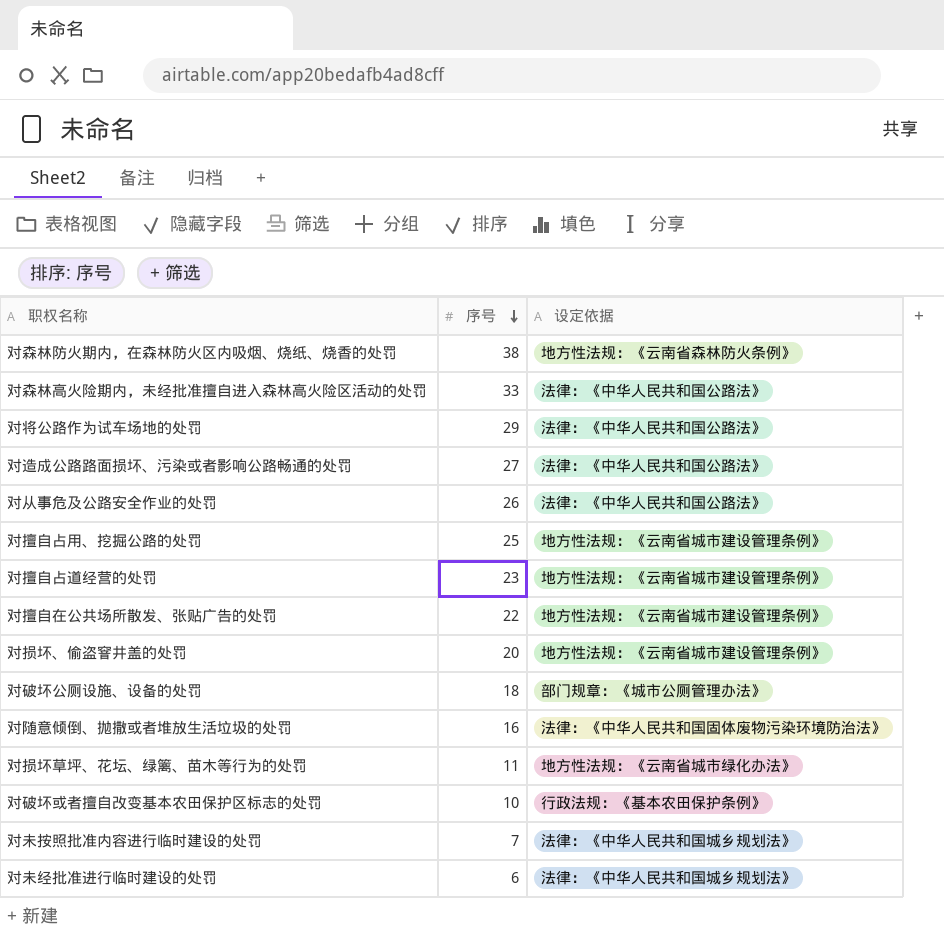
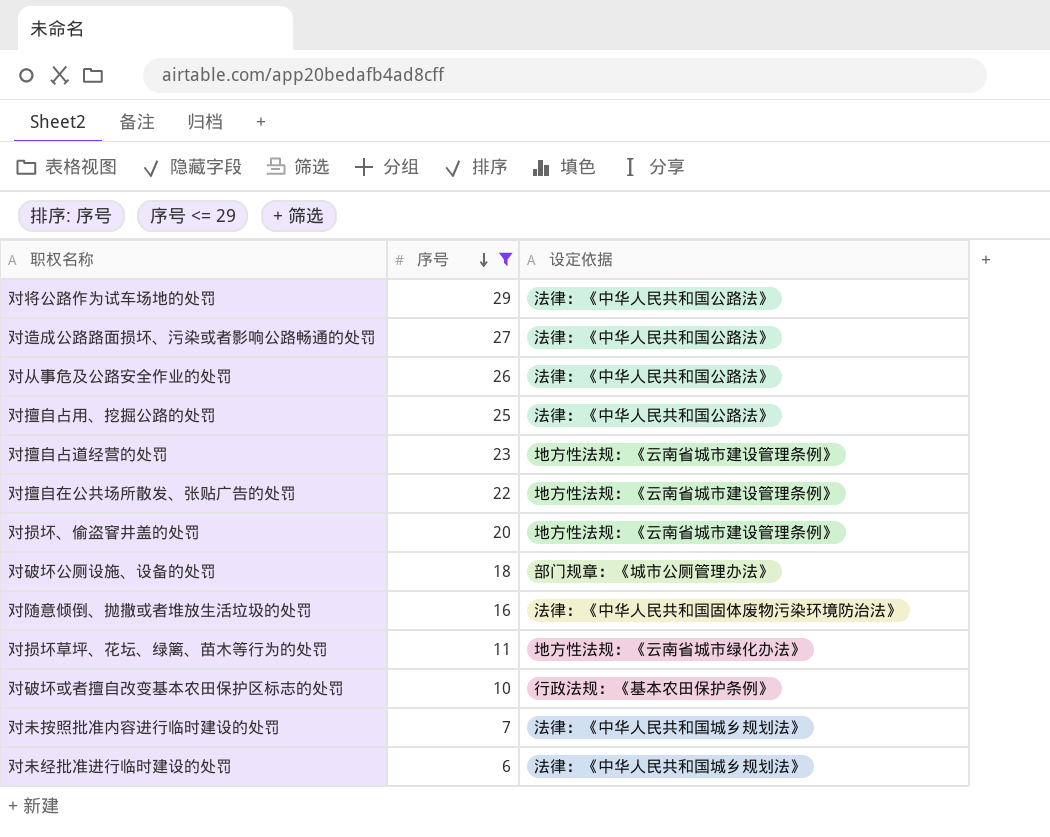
filter: none -> 序号 <= 29
对擅自占用、挖掘公路的处罚 | 设定依据: 地方性法规：《云南省城市建设管理条例》 -> 法律：《中华人民共和国公路法》

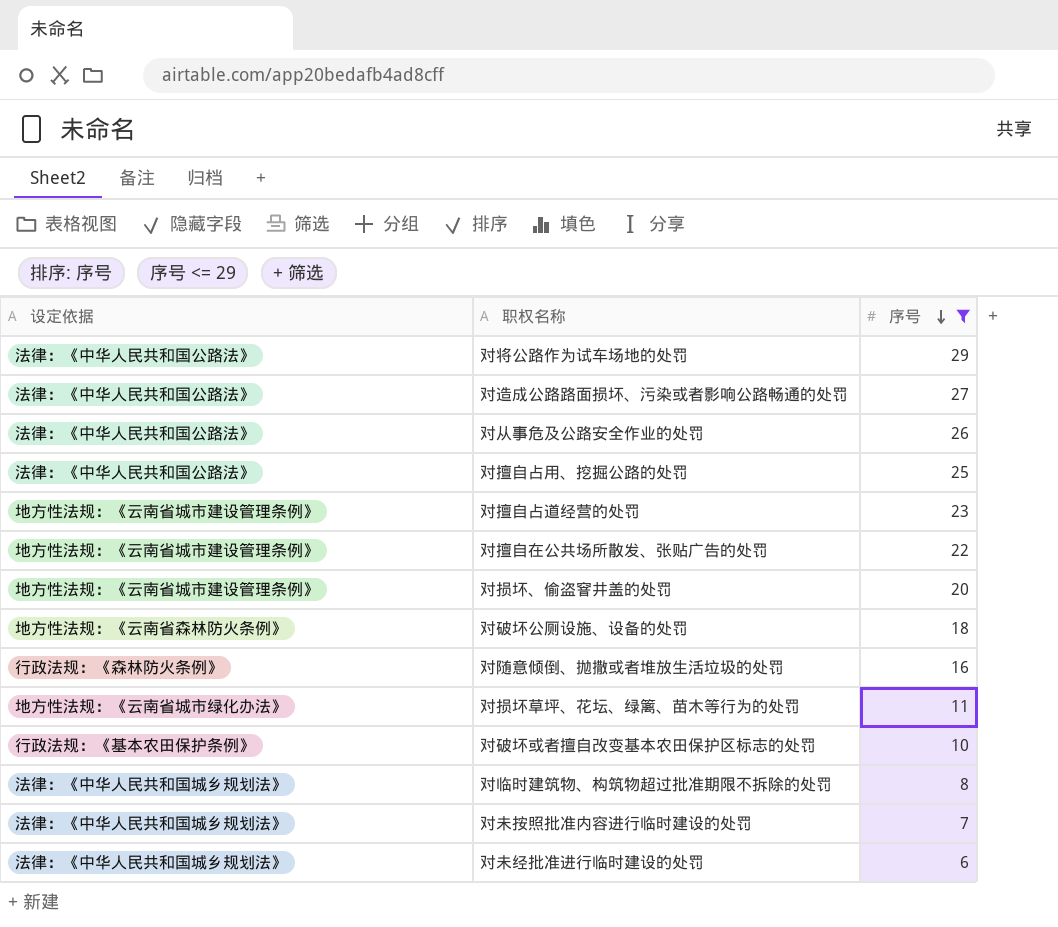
column 设定依据 | position: 3 -> 1
对破坏公厕设施、设备的处罚 | 设定依据: 部门规章：《城市公厕管理办法》 -> 地方性法规：《云南省森林防火条例》
对随意倾倒、抛撒或者堆放生活垃圾的处罚 | 设定依据: 法律：《中华人民共和国固体废物污染环境防治法》 -> 行政法规：《森林防火条例》
row 对临时建筑物、构筑物超过批准期限不拆除的处罚: none -> 法律：《中华人民共和国城乡规划法》 | 8

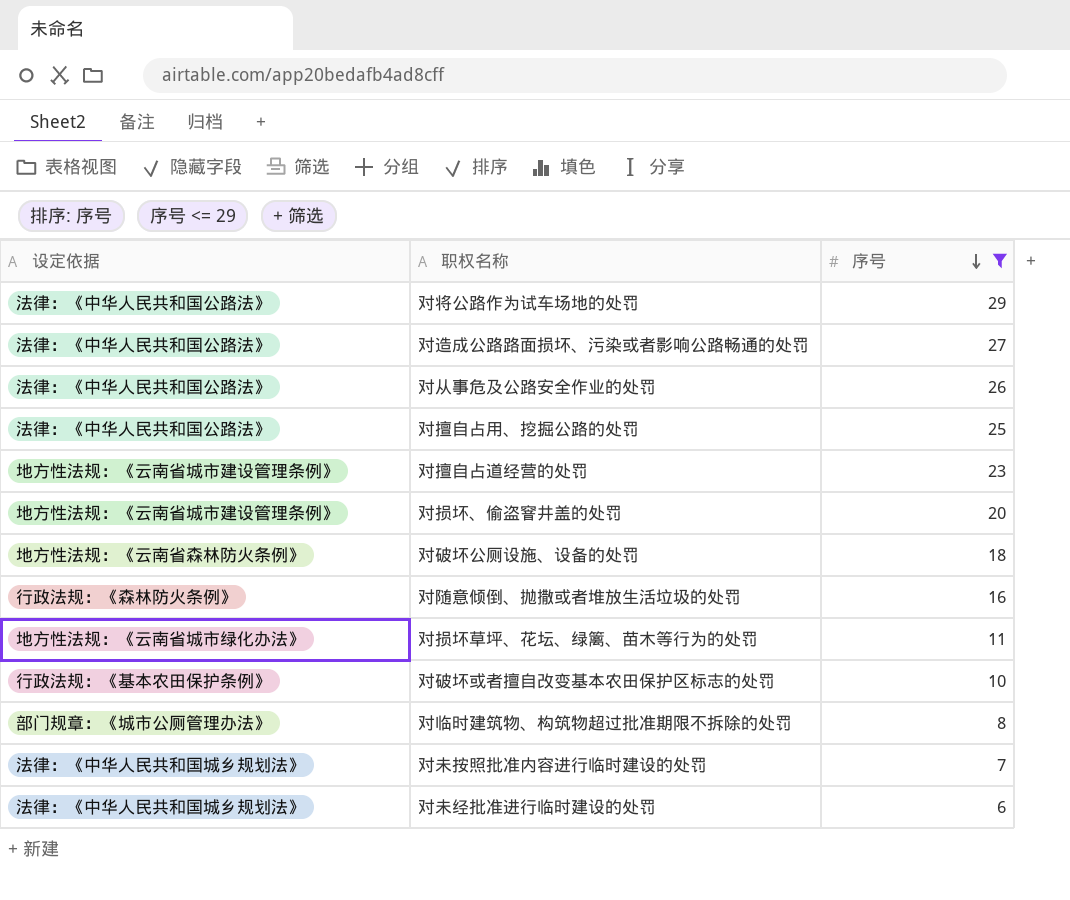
row 对擅自在公共场所散发、张贴广告的处罚: 地方性法规：《云南省城市建设管理条例》 | 22 -> none
对临时建筑物、构筑物超过批准期限不拆除的处罚 | 设定依据: 法律：《中华人民共和国城乡规划法》 -> 部门规章：《城市公厕管理办法》

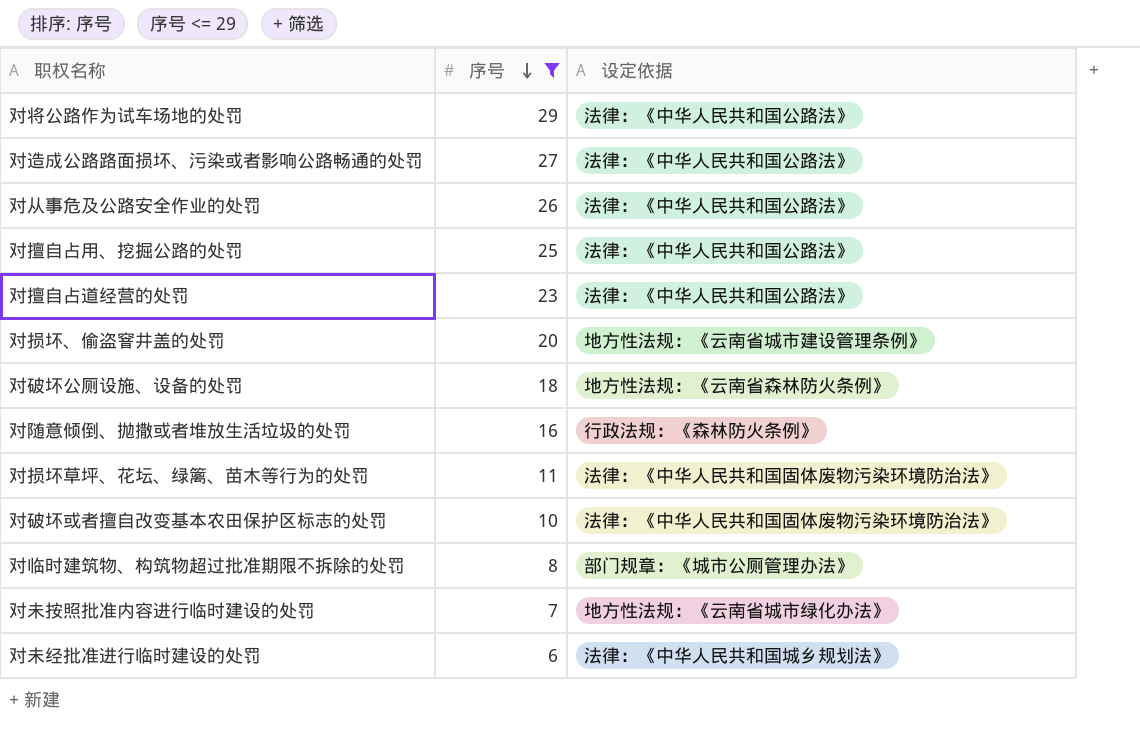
column 设定依据 | position: 1 -> 3
对擅自占道经营的处罚 | 设定依据: 地方性法规：《云南省城市建设管理条例》 -> 法律：《中华人民共和国公路法》
对损坏草坪、花坛、绿篱、苗木等行为的处罚 | 设定依据: 地方性法规：《云南省城市绿化办法》 -> 法律：《中华人民共和国固体废物污染环境防治法》
对破坏或者擅自改变基本农田保护区标志的处罚 | 设定依据: 行政法规：《基本农田保护条例》 -> 法律：《中华人民共和国固体废物污染环境防治法》
对未按照批准内容进行临时建设的处罚 | 设定依据: 法律：《中华人民共和国城乡规划法》 -> 地方性法规：《云南省城市绿化办法》

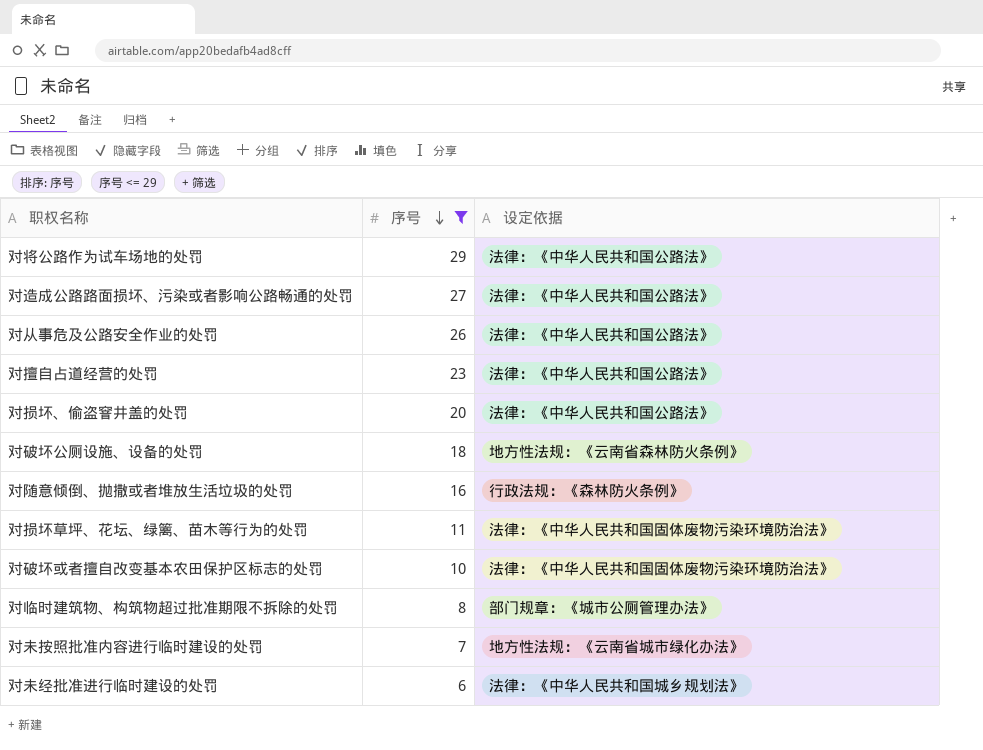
row 对擅自占用、挖掘公路的处罚: 25 | 法律：《中华人民共和国公路法》 -> none
对损坏、偷盗窨井盖的处罚 | 设定依据: 地方性法规：《云南省城市建设管理条例》 -> 法律：《中华人民共和国公路法》

